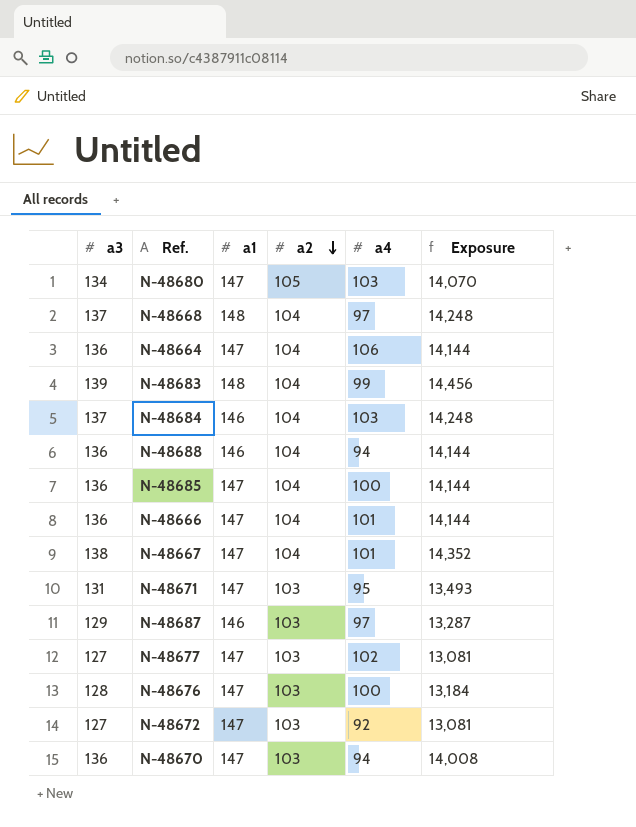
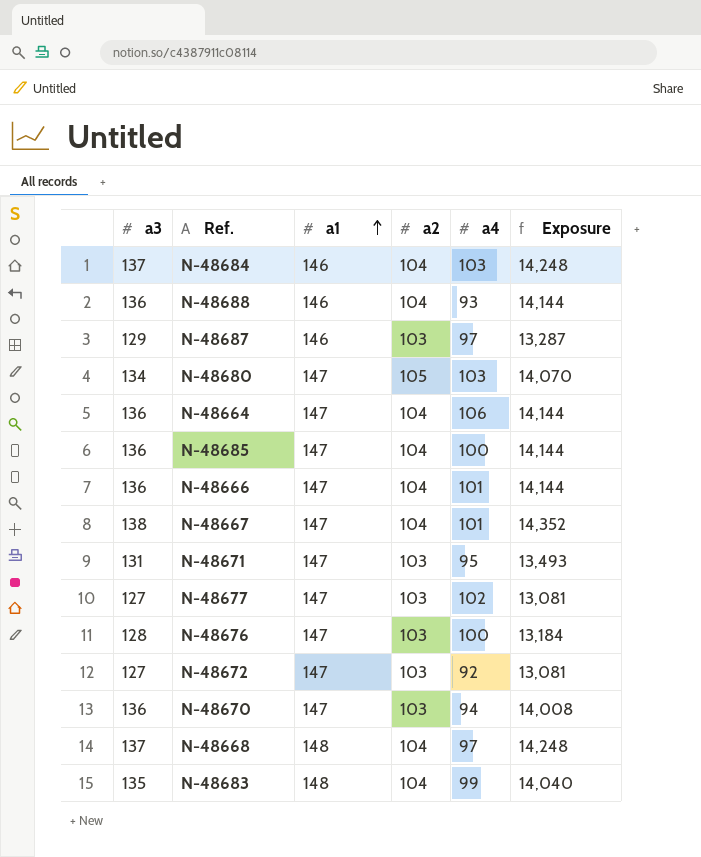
row order: a2 descending -> a1 ascending
N-48688 | a4: 94 -> 93
N-48683 | a3: 139 -> 135
N-48683 | Exposure: 14,456 -> 14,040

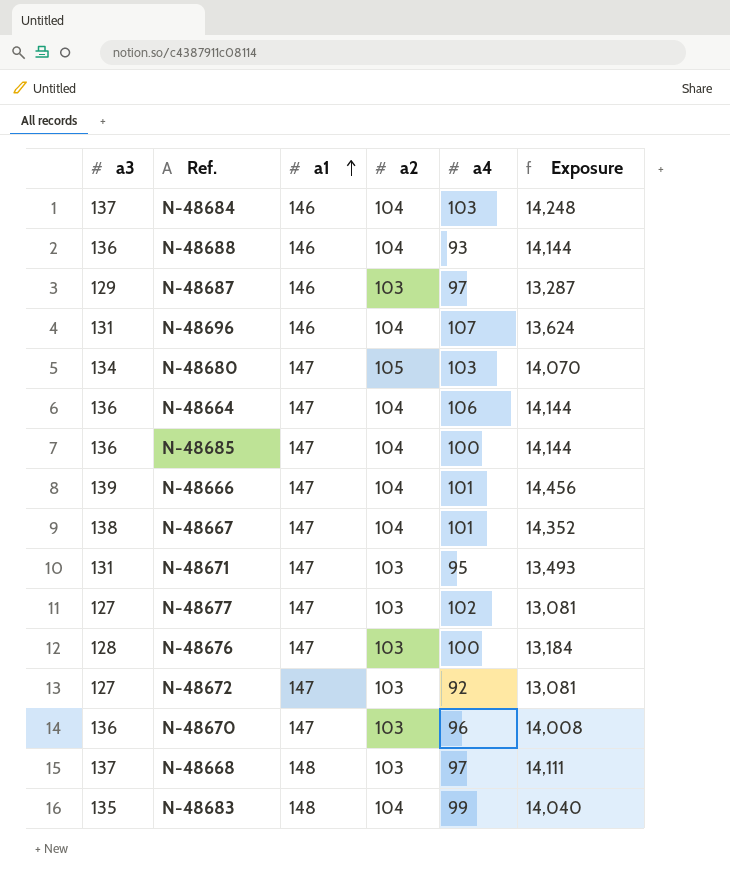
row N-48696: none -> 131 | 146 | 104 | 107 | 13,624
N-48666 | a3: 136 -> 139
N-48666 | Exposure: 14,144 -> 14,456
N-48670 | a4: 94 -> 96
N-48668 | a2: 104 -> 103
N-48668 | Exposure: 14,248 -> 14,111

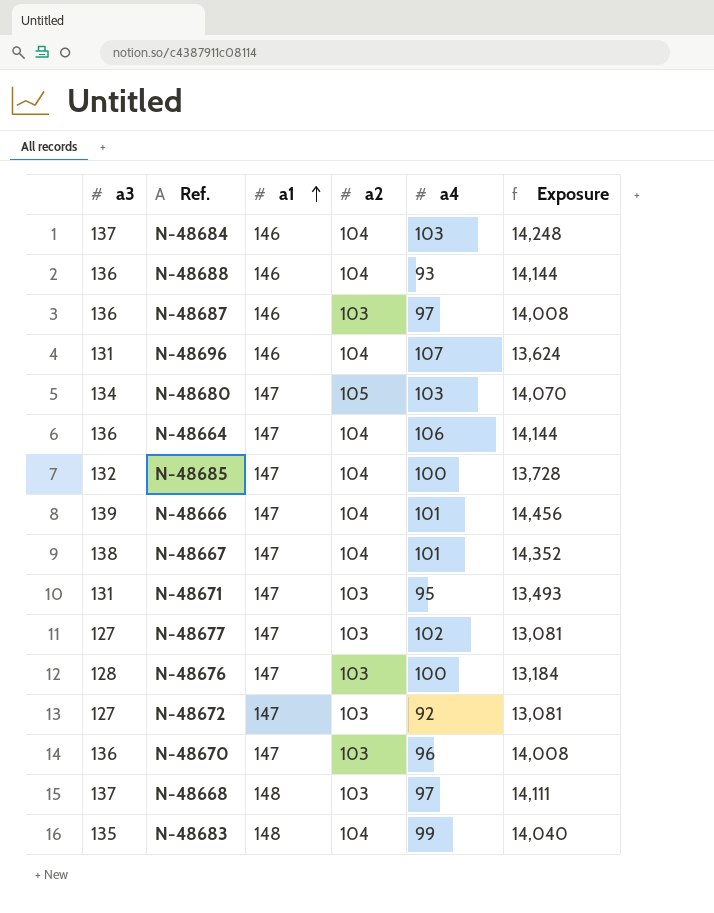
N-48687 | a3: 129 -> 136
N-48687 | Exposure: 13,287 -> 14,008
N-48685 | a3: 136 -> 132
N-48685 | Exposure: 14,144 -> 13,728

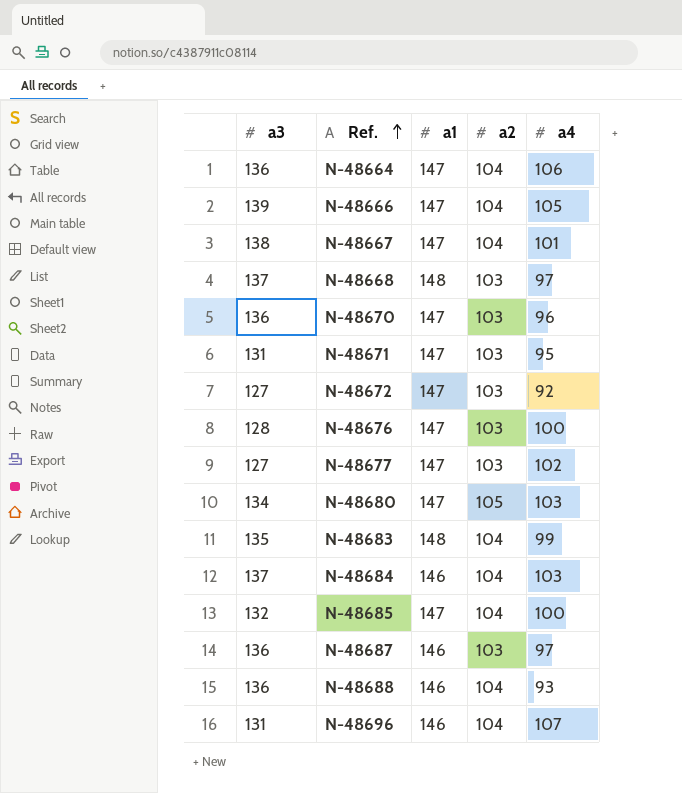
row order: a1 ascending -> Ref. ascending
column Exposure | formula: [a3] * [a2] -> none
N-48666 | a4: 101 -> 105

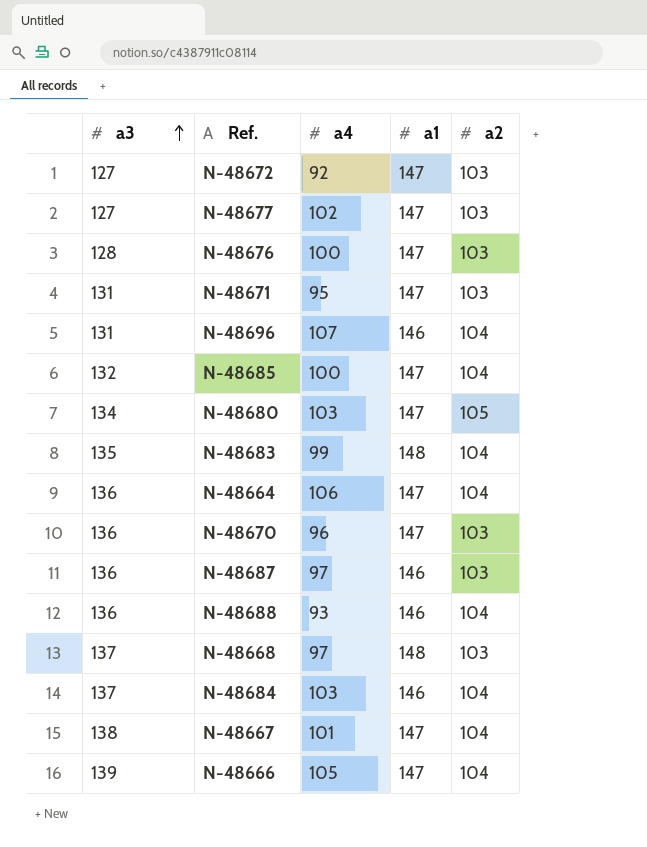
row order: Ref. ascending -> a3 ascending
column a4 | position: 5 -> 3

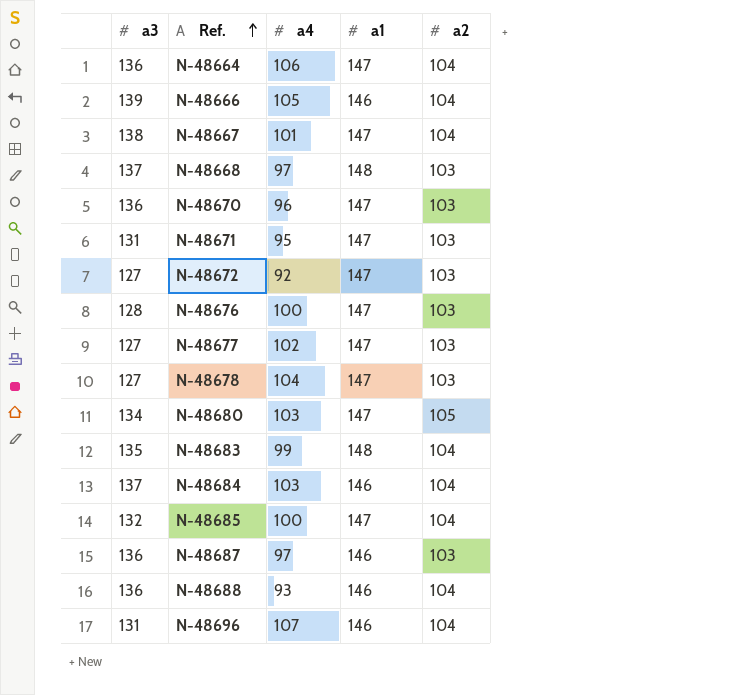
row order: a3 ascending -> Ref. ascending
N-48666 | a1: 147 -> 146
row N-48678: none -> 127 | 104 | 147 | 103

